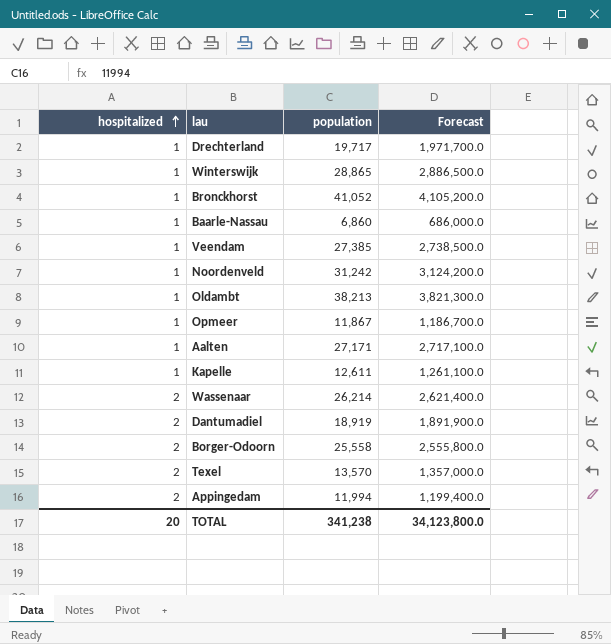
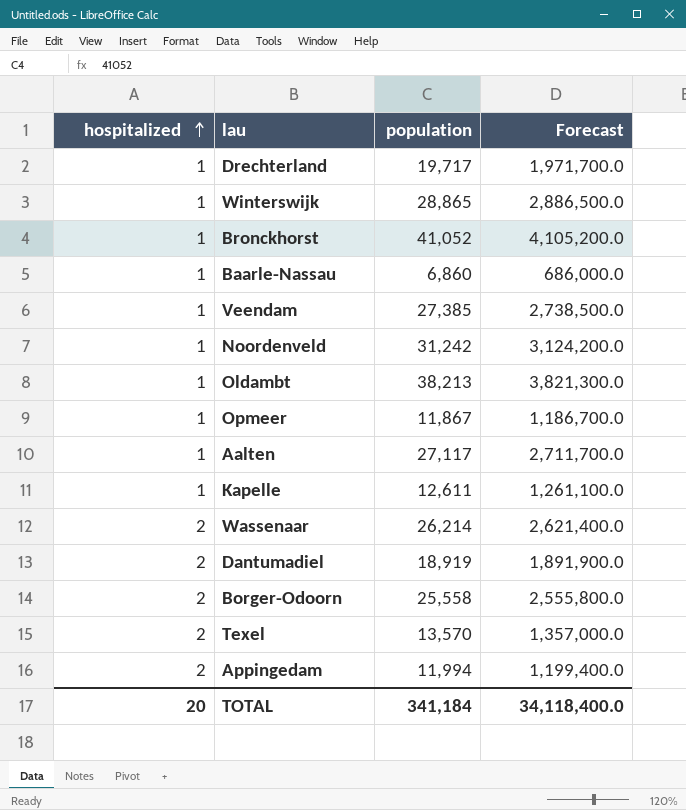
Aalten | population: 27,171 -> 27,117
Aalten | Forecast: 2,717,100.0 -> 2,711,700.0
TOTAL | population: 341,238 -> 341,184
TOTAL | Forecast: 34,123,800.0 -> 34,118,400.0

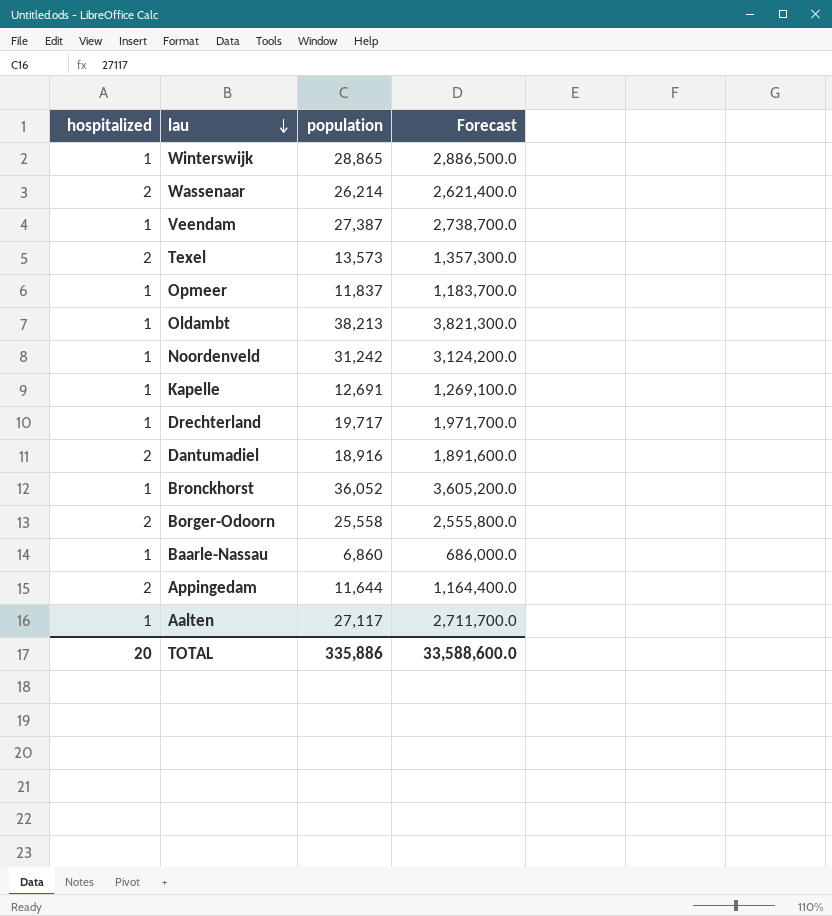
row order: hospitalized ascending -> lau descending
Veendam | population: 27,385 -> 27,387
Veendam | Forecast: 2,738,500.0 -> 2,738,700.0
Texel | population: 13,570 -> 13,573
Texel | Forecast: 1,357,000.0 -> 1,357,300.0
Opmeer | population: 11,867 -> 11,837
Opmeer | Forecast: 1,186,700.0 -> 1,183,700.0
Kapelle | population: 12,611 -> 12,691
Kapelle | Forecast: 1,261,100.0 -> 1,269,100.0
Dantumadiel | population: 18,919 -> 18,916
Dantumadiel | Forecast: 1,891,900.0 -> 1,891,600.0
Bronckhorst | population: 41,052 -> 36,052
Bronckhorst | Forecast: 4,105,200.0 -> 3,605,200.0
Appingedam | population: 11,994 -> 11,644
Appingedam | Forecast: 1,199,400.0 -> 1,164,400.0
TOTAL | population: 341,184 -> 335,886
TOTAL | Forecast: 34,118,400.0 -> 33,588,600.0

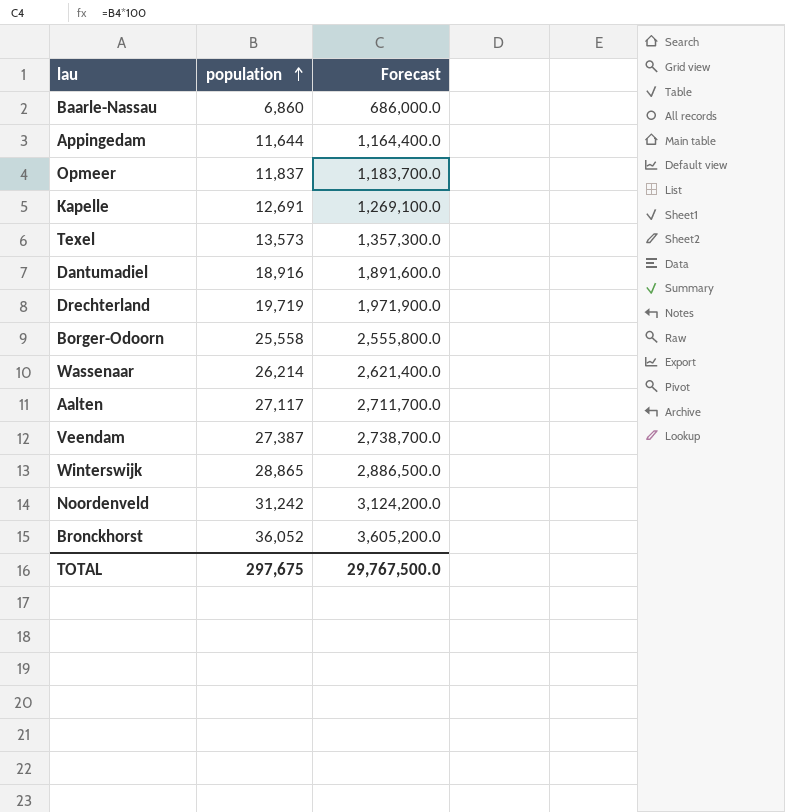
row order: lau descending -> population ascending
column hospitalized | position: 1 -> none
row Oldambt: 1 | 38,213 | 3,821,300.0 -> none
Drechterland | population: 19,717 -> 19,719
Drechterland | Forecast: 1,971,700.0 -> 1,971,900.0
TOTAL | population: 335,886 -> 297,675
TOTAL | Forecast: 33,588,600.0 -> 29,767,500.0

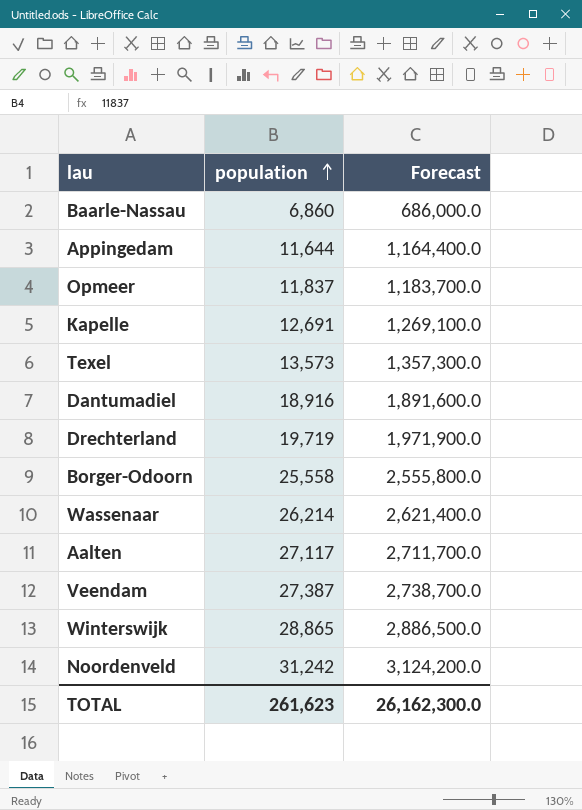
row Bronckhorst: 36,052 | 3,605,200.0 -> none
TOTAL | population: 297,675 -> 261,623
TOTAL | Forecast: 29,767,500.0 -> 26,162,300.0

